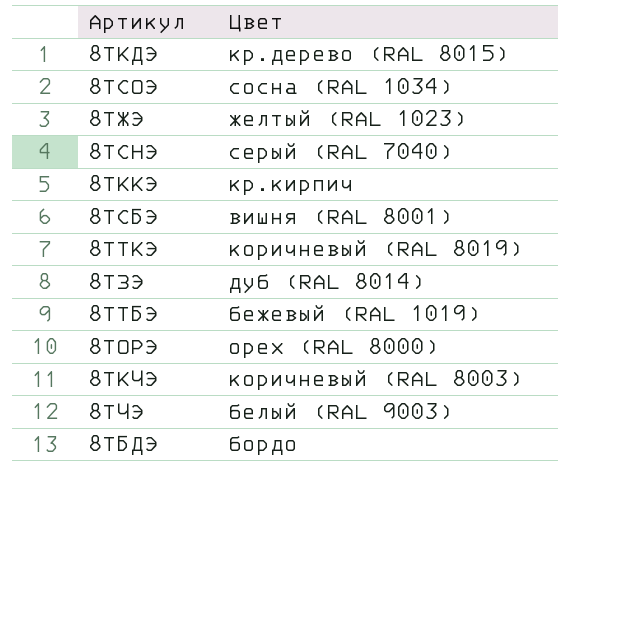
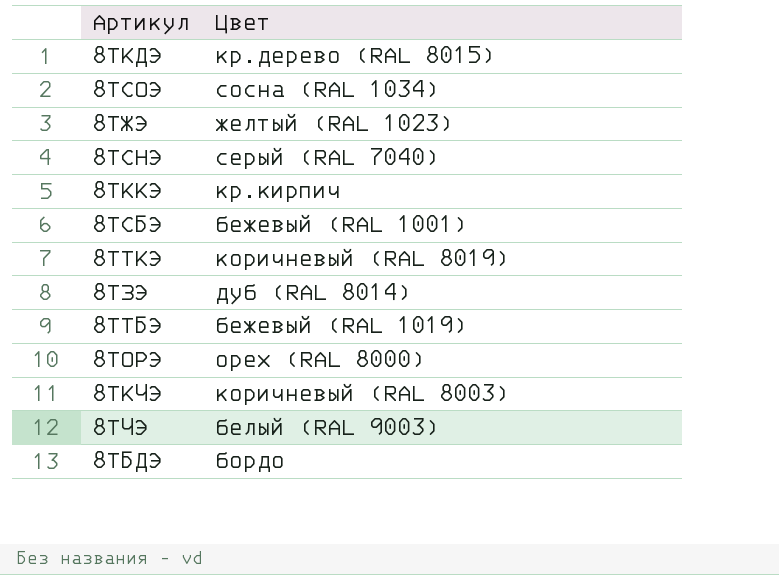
8ТСБЭ | Цвет: вишня (RAL 8001) -> бежевый (RAL 1001)

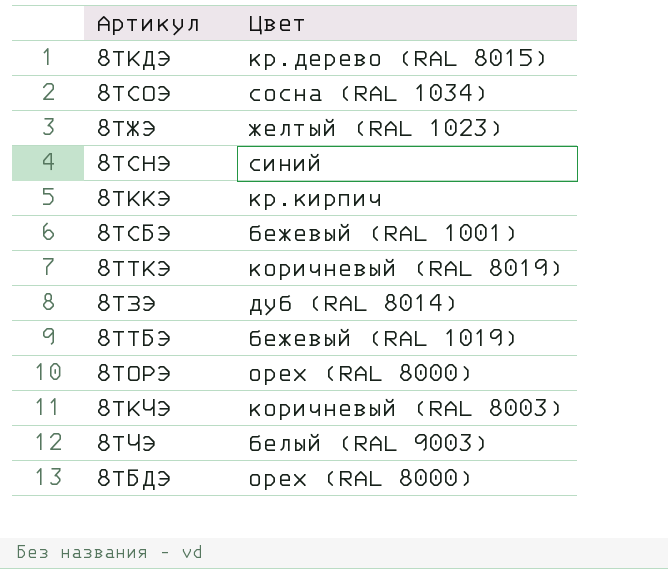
8ТСНЭ | Цвет: серый (RAL 7040) -> синий
8ТБДЭ | Цвет: бордо -> орех (RAL 8000)

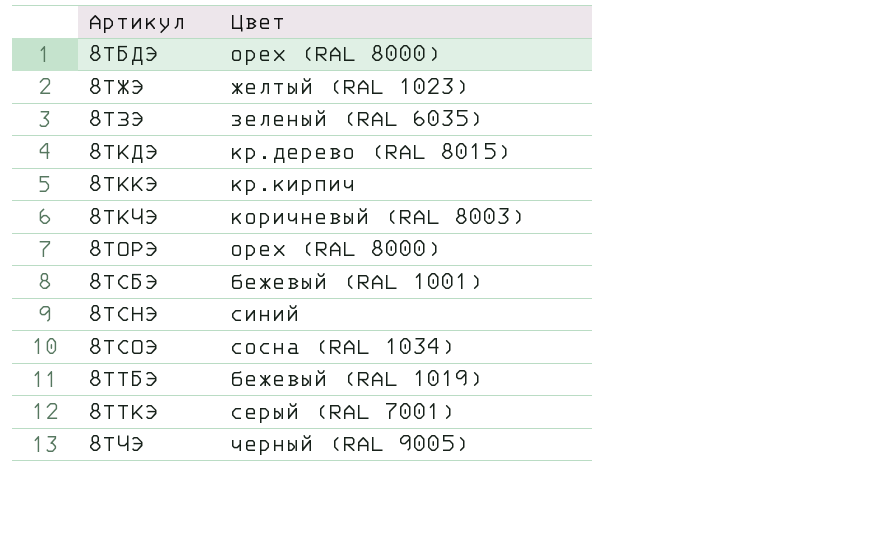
row order: none -> Артикул ascending
8ТЗЭ | Цвет: дуб (RAL 8014) -> зеленый (RAL 6035)
8ТТКЭ | Цвет: коричневый (RAL 8019) -> серый (RAL 7001)
8ТЧЭ | Цвет: белый (RAL 9003) -> черный (RAL 9005)

